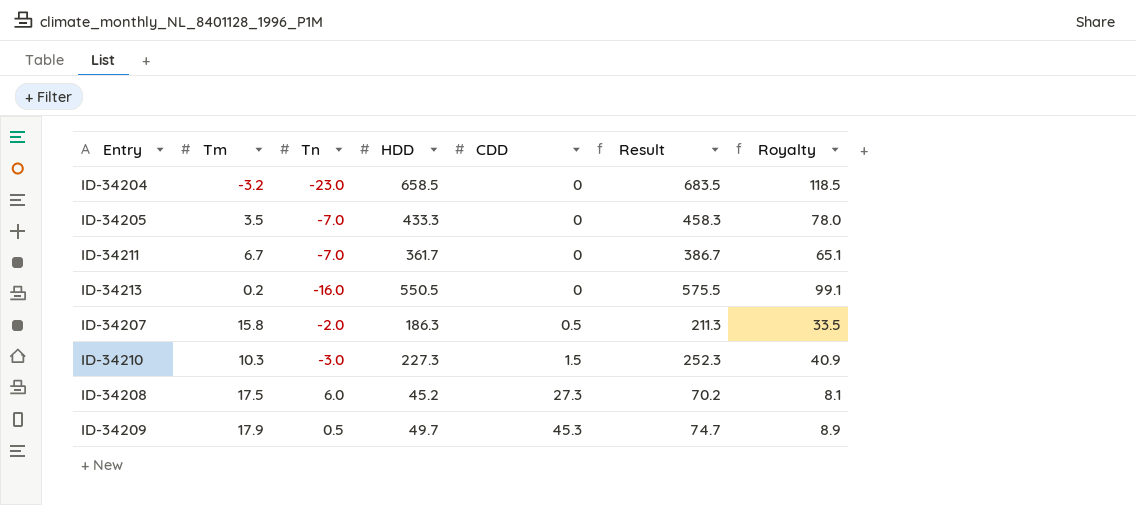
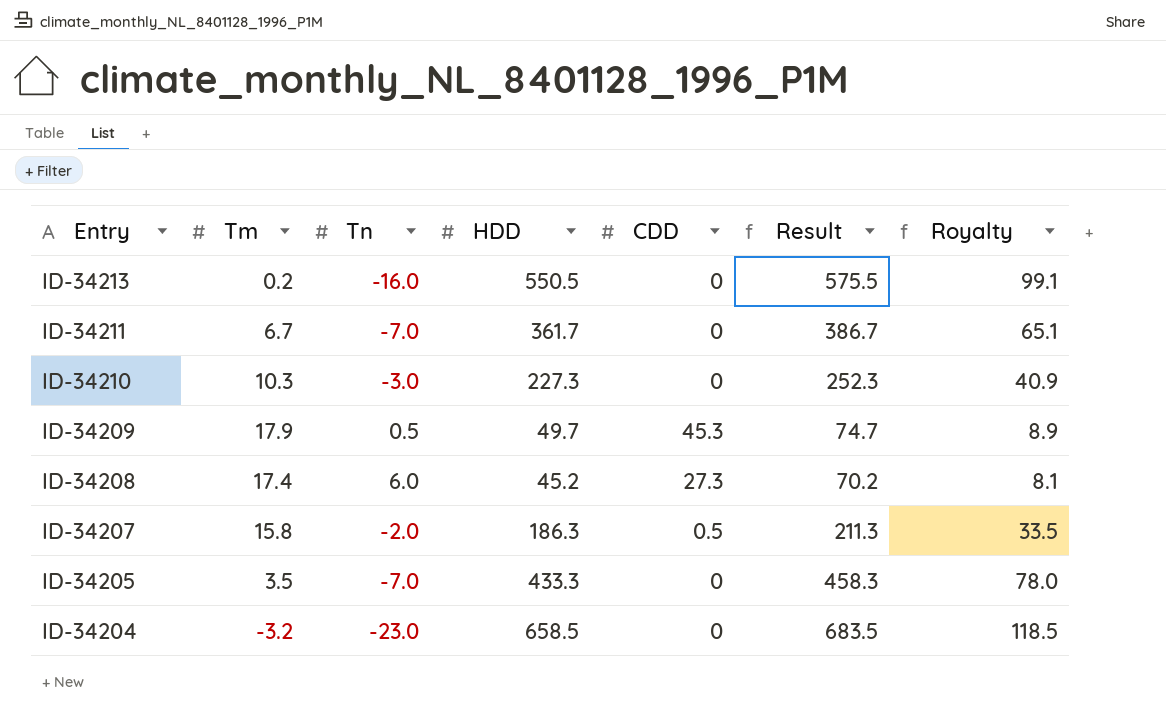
row order: CDD ascending -> Entry descending
ID-34210 | CDD: 1.5 -> 0
ID-34208 | Tm: 17.5 -> 17.4

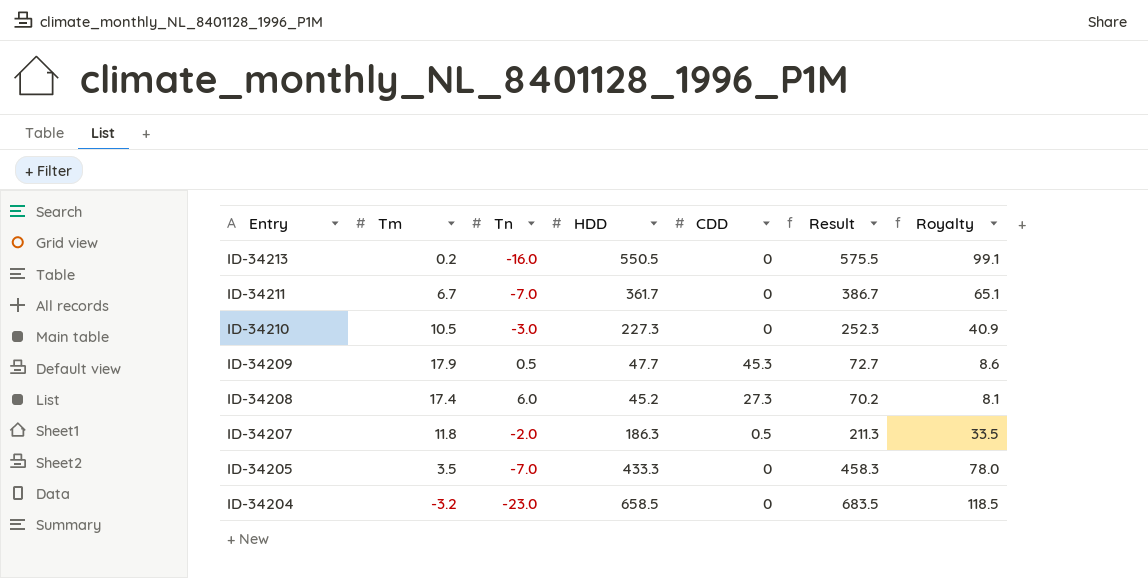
ID-34210 | Tm: 10.3 -> 10.5
ID-34209 | HDD: 49.7 -> 47.7
ID-34209 | Result: 74.7 -> 72.7
ID-34209 | Royalty: 8.9 -> 8.6
ID-34207 | Tm: 15.8 -> 11.8

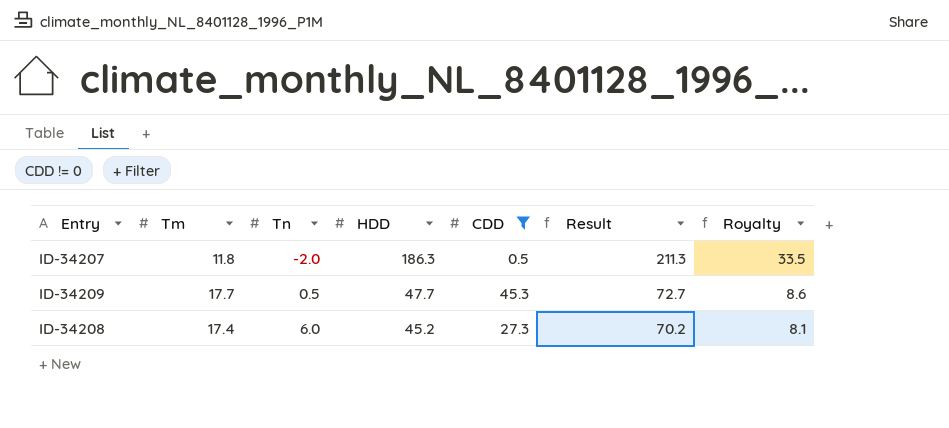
filter: none -> CDD != 0
row order: Entry descending -> Tn ascending
ID-34209 | Tm: 17.9 -> 17.7

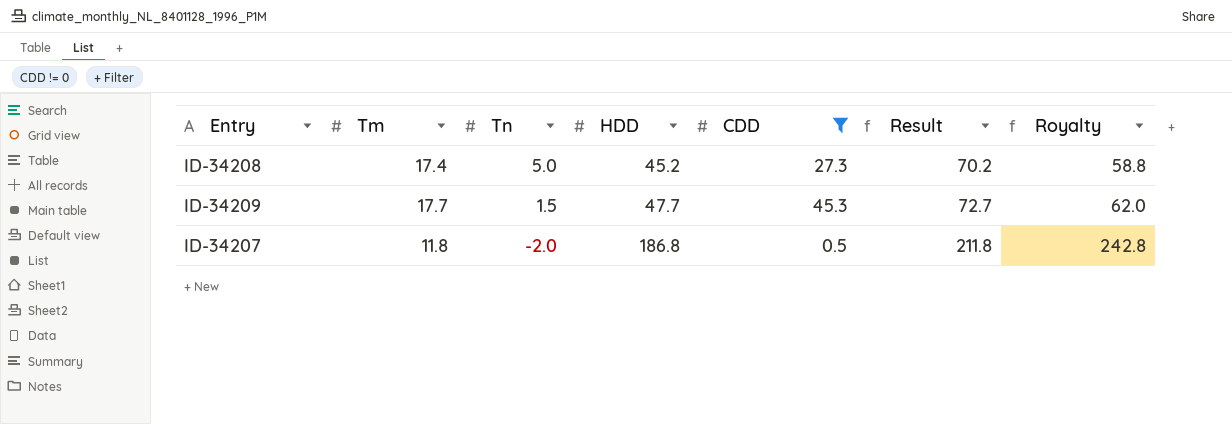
row order: Tn ascending -> Tn descending
column Royalty | formula: [HDD] * 0.18 -> [HDD] * 1.3
ID-34208 | Tn: 6.0 -> 5.0
ID-34209 | Tn: 0.5 -> 1.5
ID-34207 | HDD: 186.3 -> 186.8
ID-34207 | Result: 211.3 -> 211.8

